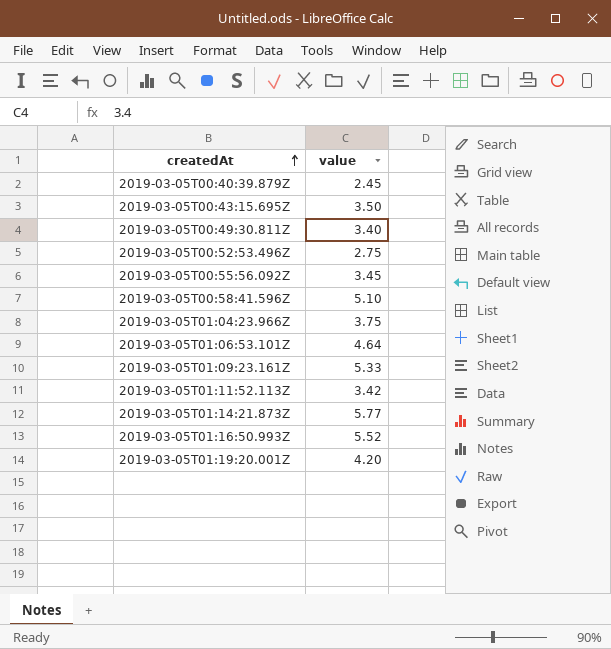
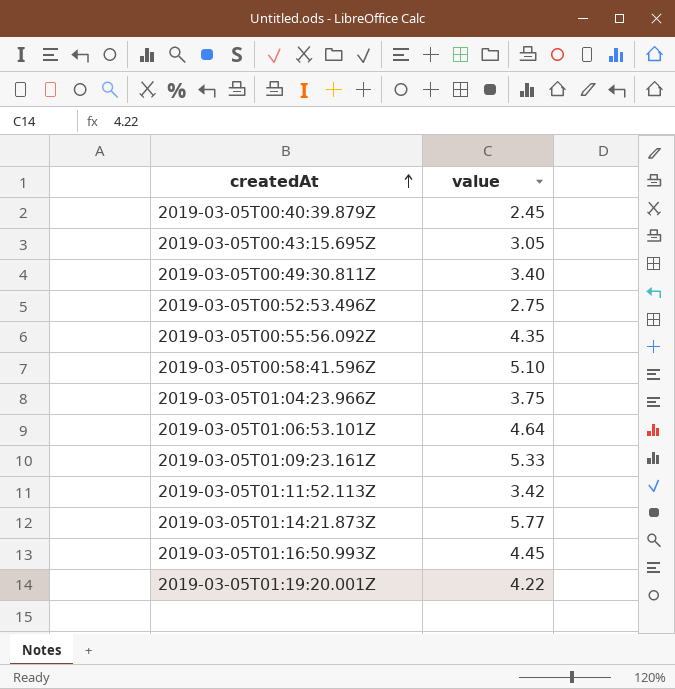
2019-03-05T00:43:15.695Z | value: 3.50 -> 3.05
2019-03-05T00:55:56.092Z | value: 3.45 -> 4.35
2019-03-05T01:16:50.993Z | value: 5.52 -> 4.45
2019-03-05T01:19:20.001Z | value: 4.20 -> 4.22

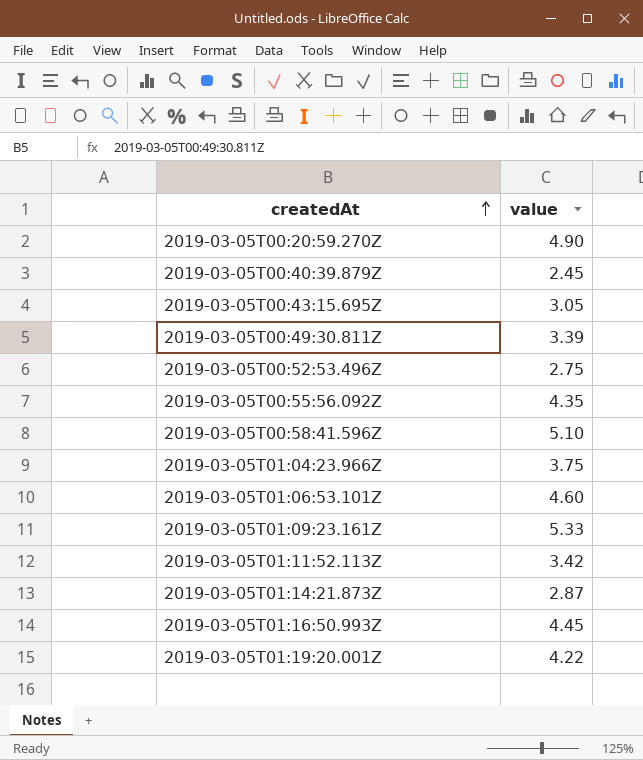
row 2019-03-05T00:20:59.270Z: none -> 4.90
2019-03-05T00:49:30.811Z | value: 3.40 -> 3.39
2019-03-05T01:06:53.101Z | value: 4.64 -> 4.60
2019-03-05T01:14:21.873Z | value: 5.77 -> 2.87

